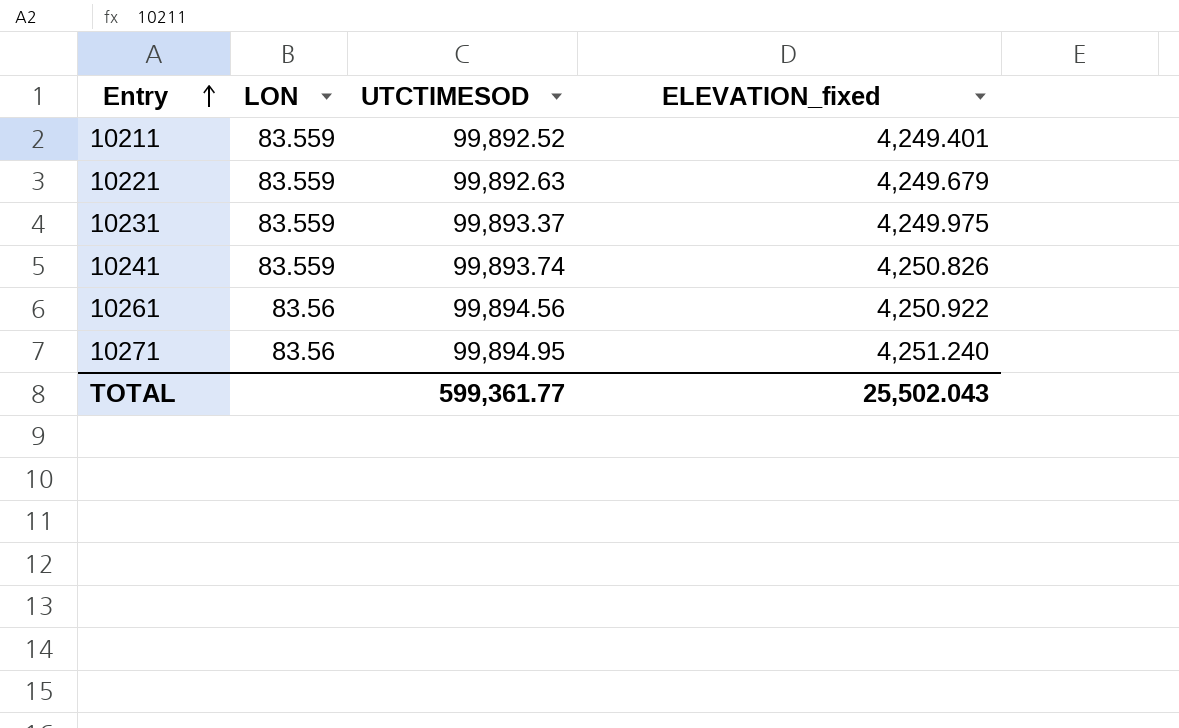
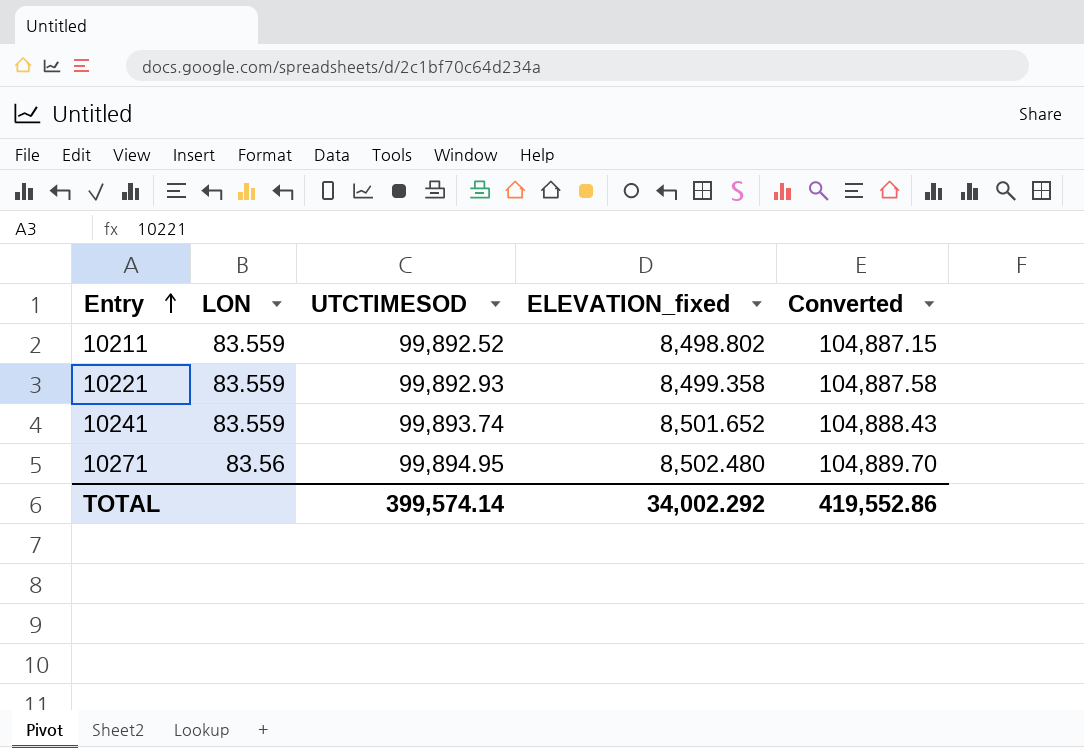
column Converted | formula: none -> [UTCTIMESOD] * 1.05
row 10231: 83.559 | 99,893.37 | 4,249.975 -> none
row 10261: 83.56 | 99,894.56 | 4,250.922 -> none
10211 | ELEVATION_fixed: 4,249.401 -> 8,498.802
10221 | UTCTIMESOD: 99,892.63 -> 99,892.93
10221 | ELEVATION_fixed: 4,249.679 -> 8,499.358
10241 | ELEVATION_fixed: 4,250.826 -> 8,501.652
10271 | ELEVATION_fixed: 4,251.240 -> 8,502.480
TOTAL | UTCTIMESOD: 599,361.77 -> 399,574.14
TOTAL | ELEVATION_fixed: 25,502.043 -> 34,002.292

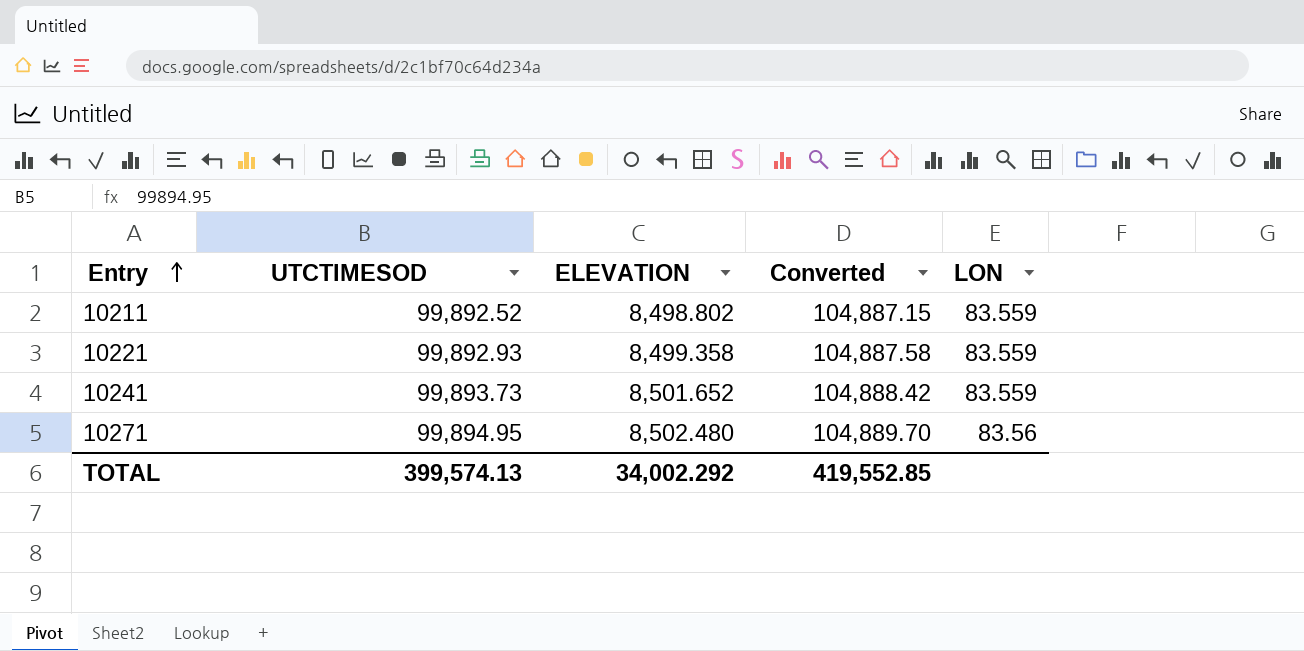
column name: ELEVATION_fixed -> ELEVATION
column LON | position: 2 -> 5
10241 | UTCTIMESOD: 99,893.74 -> 99,893.73
10241 | Converted: 104,888.43 -> 104,888.42
TOTAL | UTCTIMESOD: 399,574.14 -> 399,574.13
TOTAL | Converted: 419,552.86 -> 419,552.85

